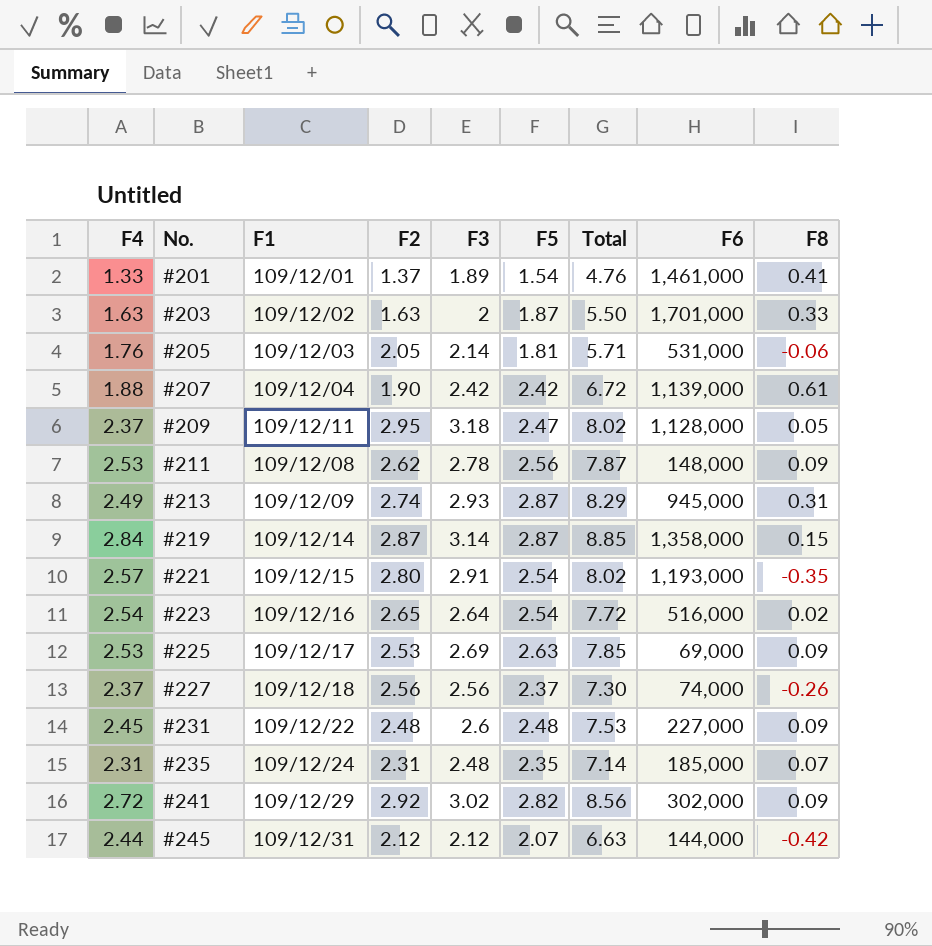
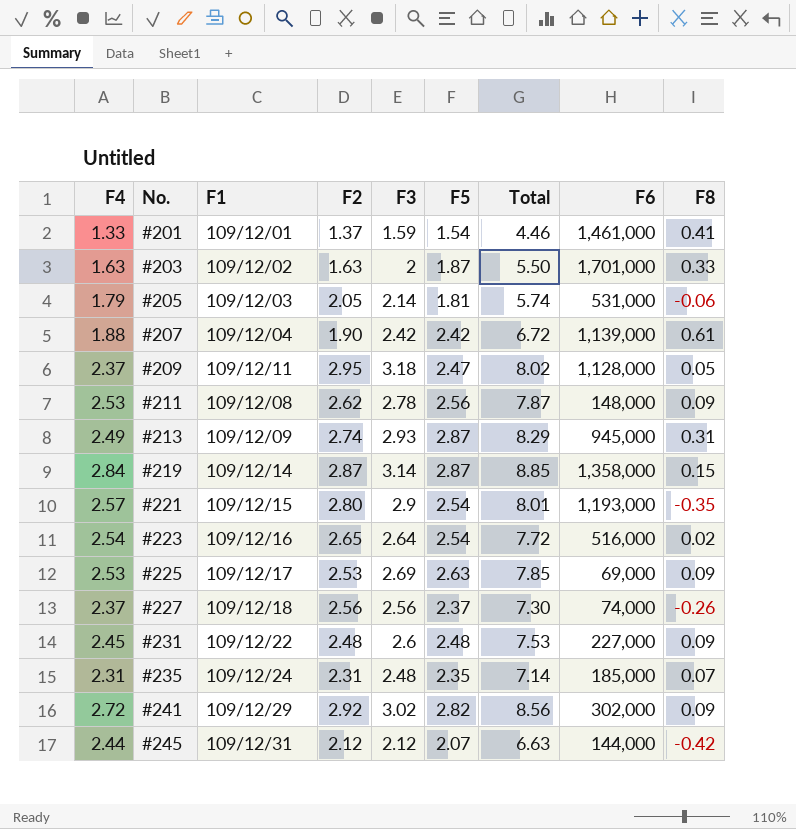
#201 | F3: 1.89 -> 1.59
#201 | Total: 4.76 -> 4.46
#205 | F4: 1.76 -> 1.79
#205 | Total: 5.71 -> 5.74
#221 | F3: 2.91 -> 2.9
#221 | Total: 8.02 -> 8.01

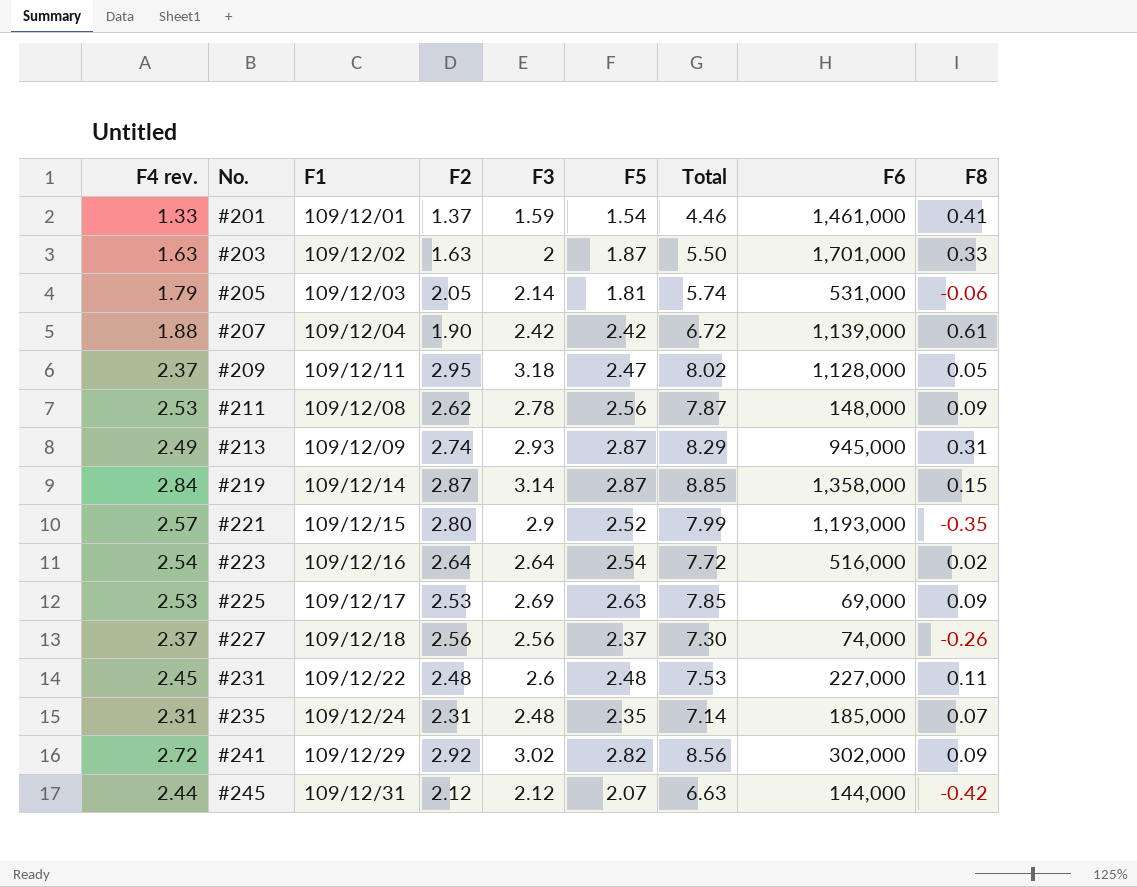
column name: F4 -> F4 rev.
#221 | F5: 2.54 -> 2.52
#221 | Total: 8.01 -> 7.99
#223 | F2: 2.65 -> 2.64
#231 | F8: 0.09 -> 0.11

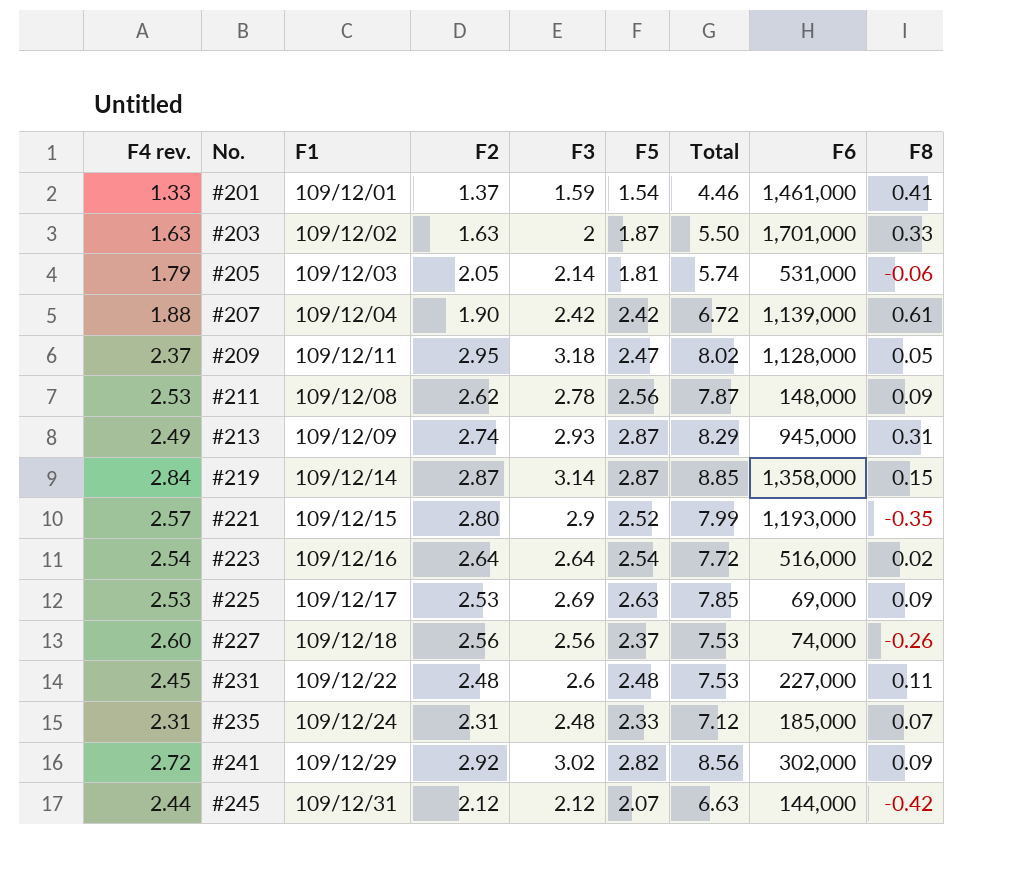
#227 | F4 rev.: 2.37 -> 2.60
#227 | Total: 7.30 -> 7.53
#235 | F5: 2.35 -> 2.33
#235 | Total: 7.14 -> 7.12

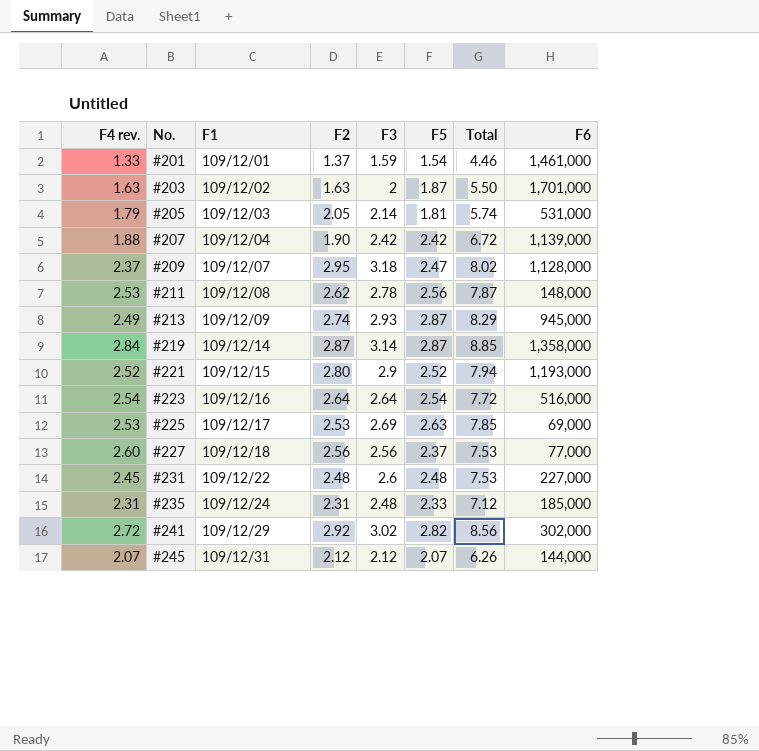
column F8 | position: 9 -> none
#209 | F1: 109/12/11 -> 109/12/07
#221 | F4 rev.: 2.57 -> 2.52
#221 | Total: 7.99 -> 7.94
#227 | F6: 74,000 -> 77,000
#245 | F4 rev.: 2.44 -> 2.07
#245 | Total: 6.63 -> 6.26

